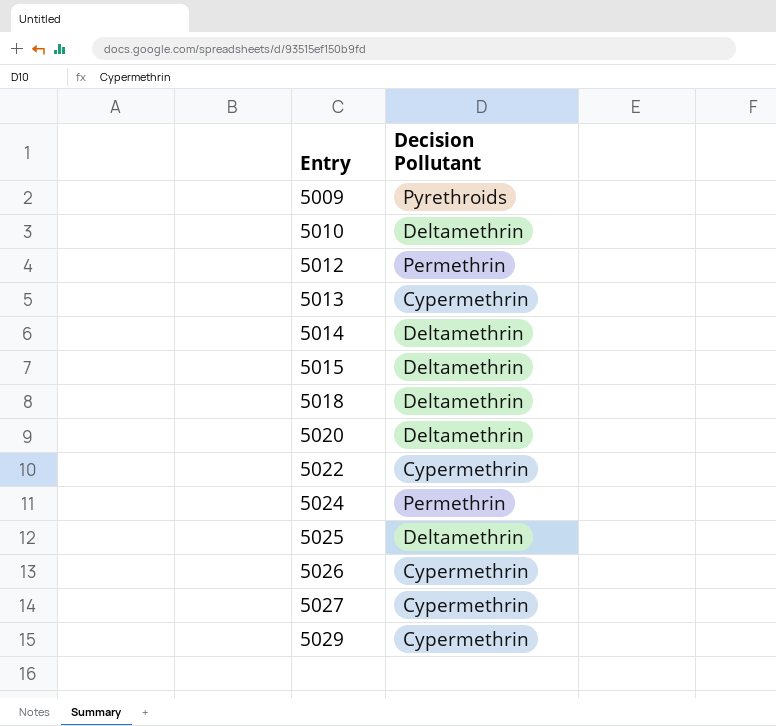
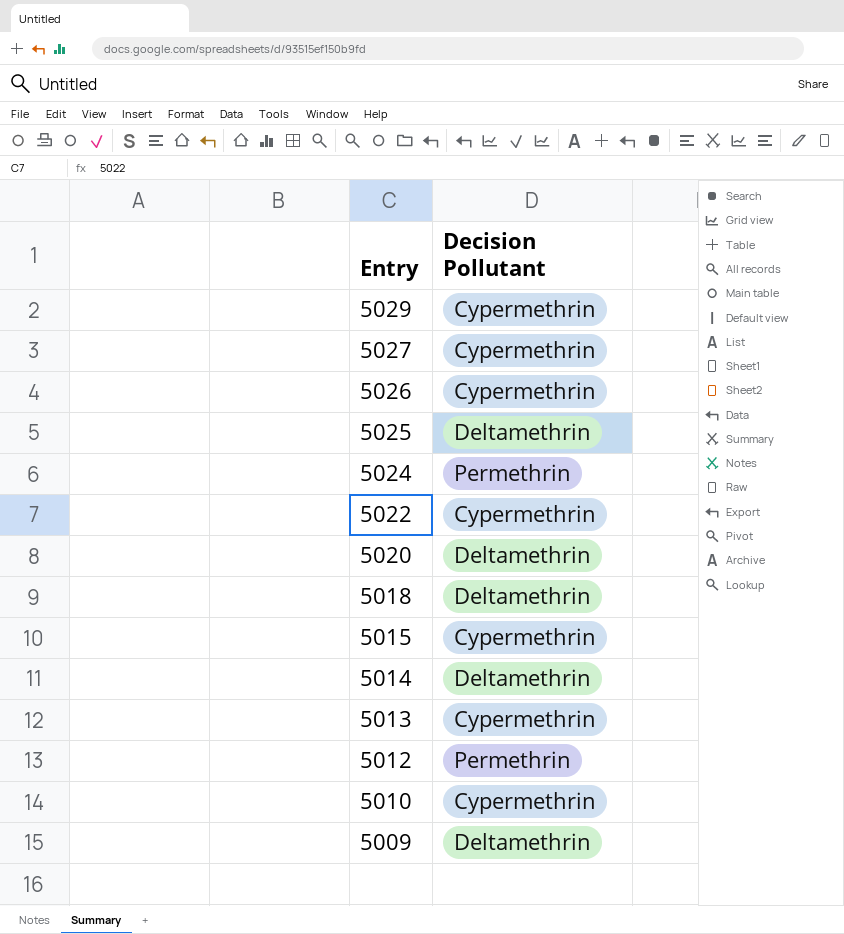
row order: Entry ascending -> Entry descending
5015 | Decision Pollutant: Deltamethrin -> Cypermethrin
5010 | Decision Pollutant: Deltamethrin -> Cypermethrin
5009 | Decision Pollutant: Pyrethroids -> Deltamethrin

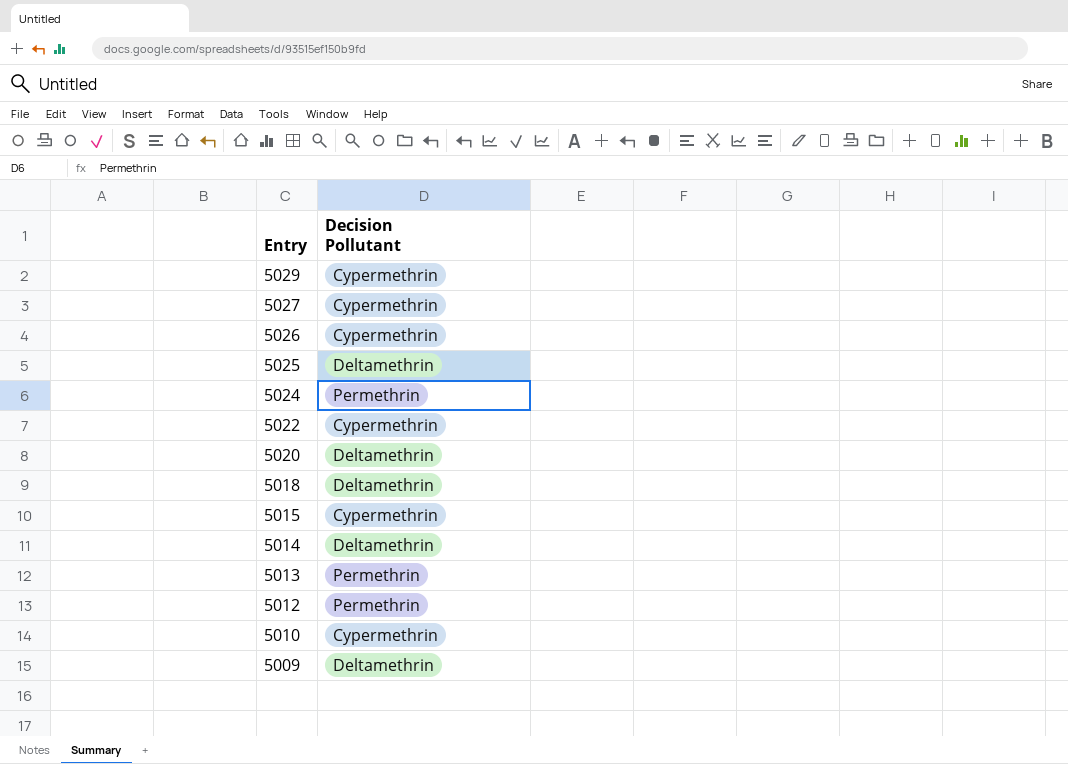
5013 | Decision Pollutant: Cypermethrin -> Permethrin

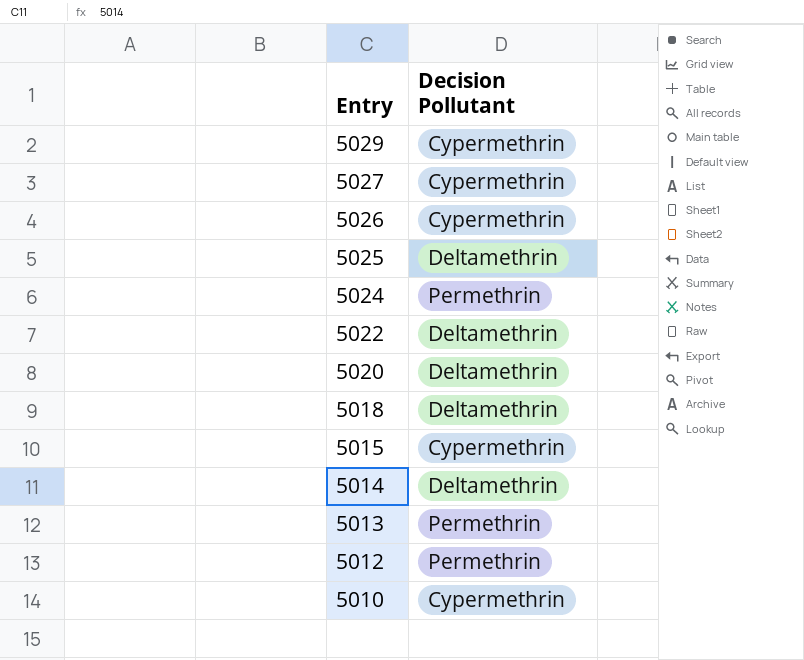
row 5009: Deltamethrin -> none
5022 | Decision Pollutant: Cypermethrin -> Deltamethrin

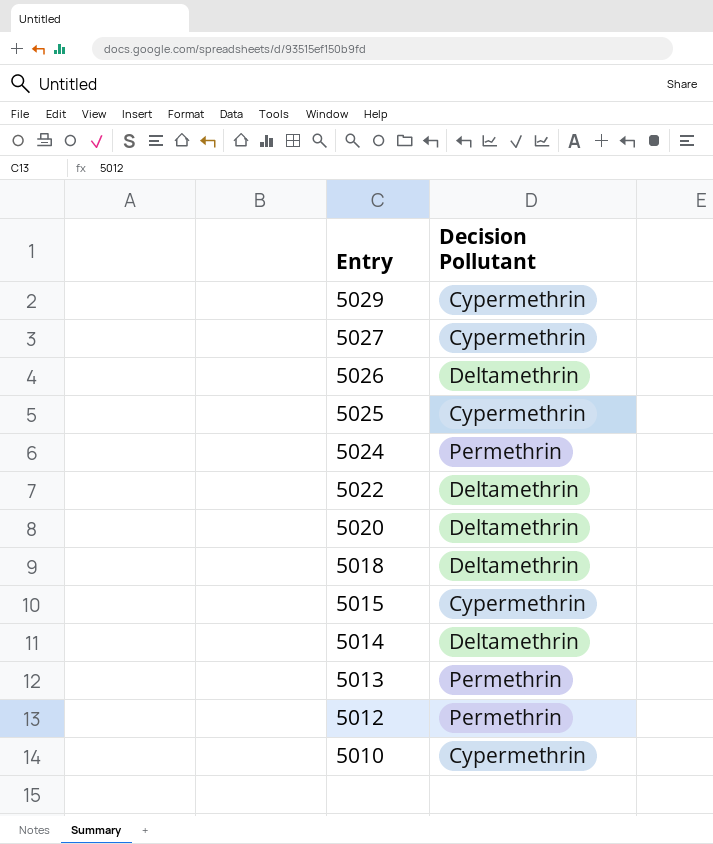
5026 | Decision Pollutant: Cypermethrin -> Deltamethrin
5025 | Decision Pollutant: Deltamethrin -> Cypermethrin

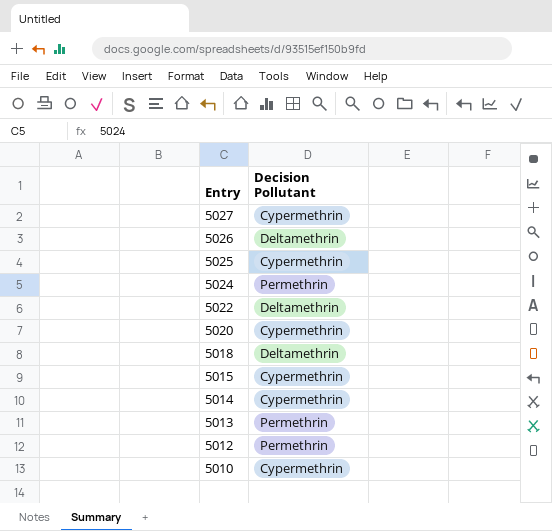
row 5029: Cypermethrin -> none
5020 | Decision Pollutant: Deltamethrin -> Cypermethrin
5014 | Decision Pollutant: Deltamethrin -> Cypermethrin

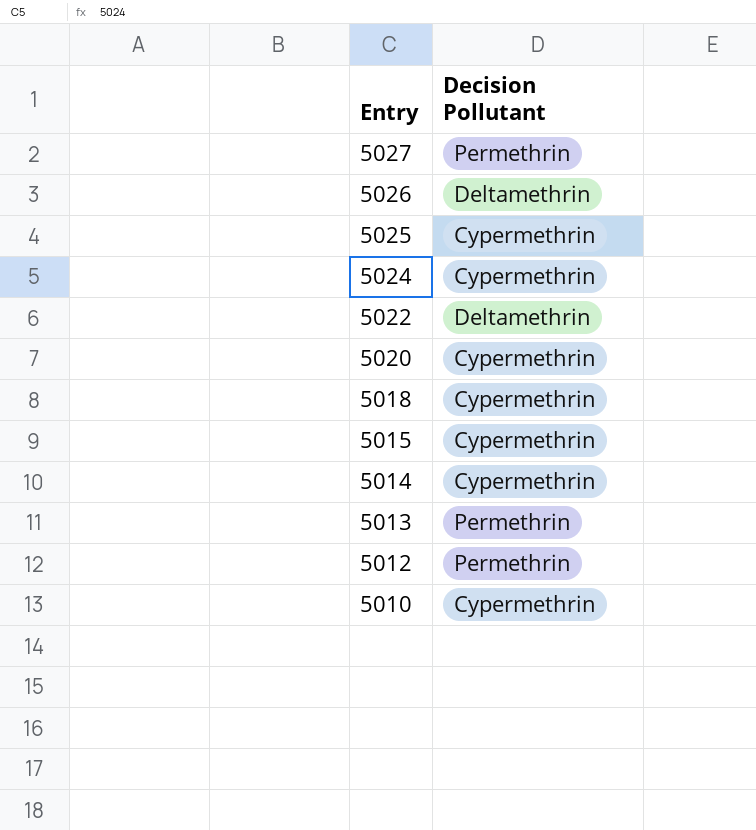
5027 | Decision Pollutant: Cypermethrin -> Permethrin
5024 | Decision Pollutant: Permethrin -> Cypermethrin
5018 | Decision Pollutant: Deltamethrin -> Cypermethrin

